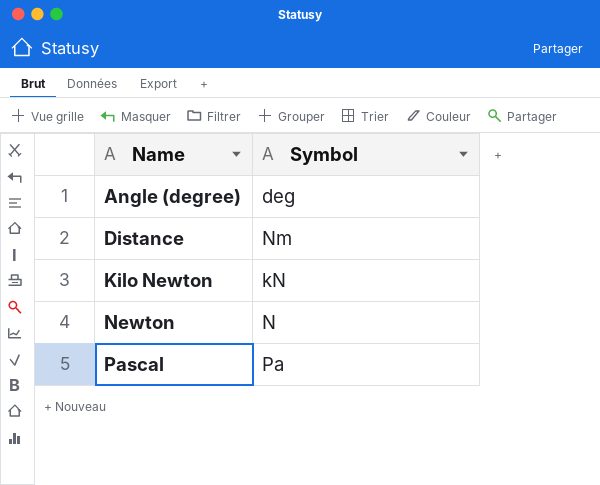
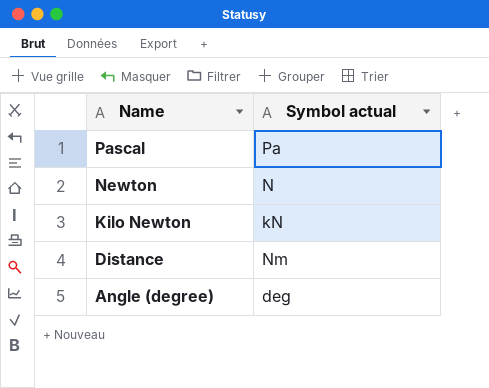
row order: Name ascending -> Name descending
column name: Symbol -> Symbol actual

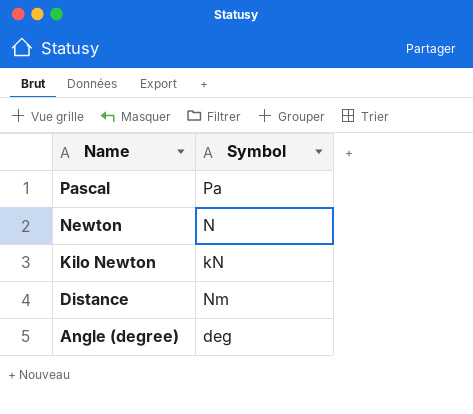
column name: Symbol actual -> Symbol

